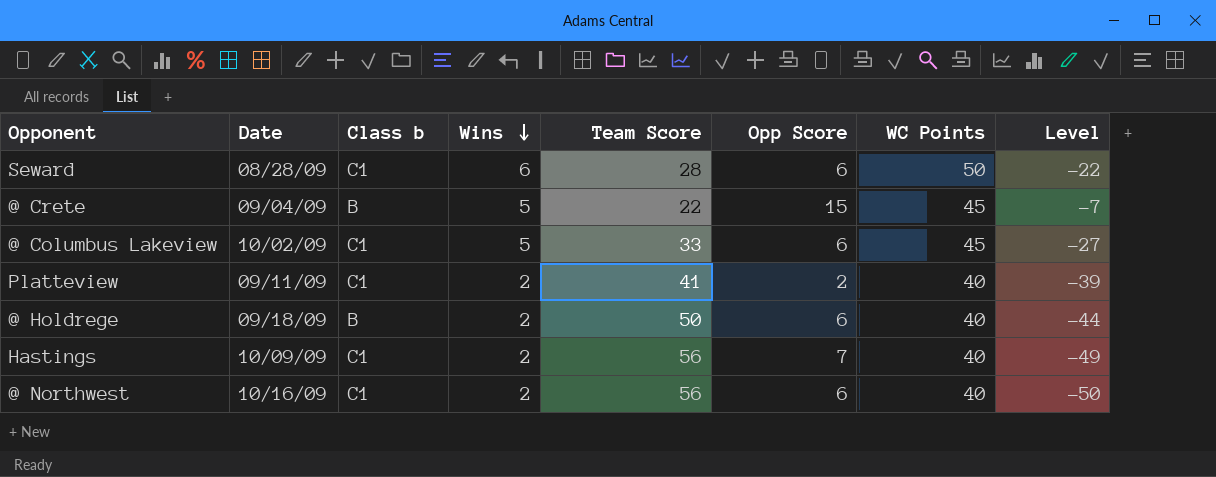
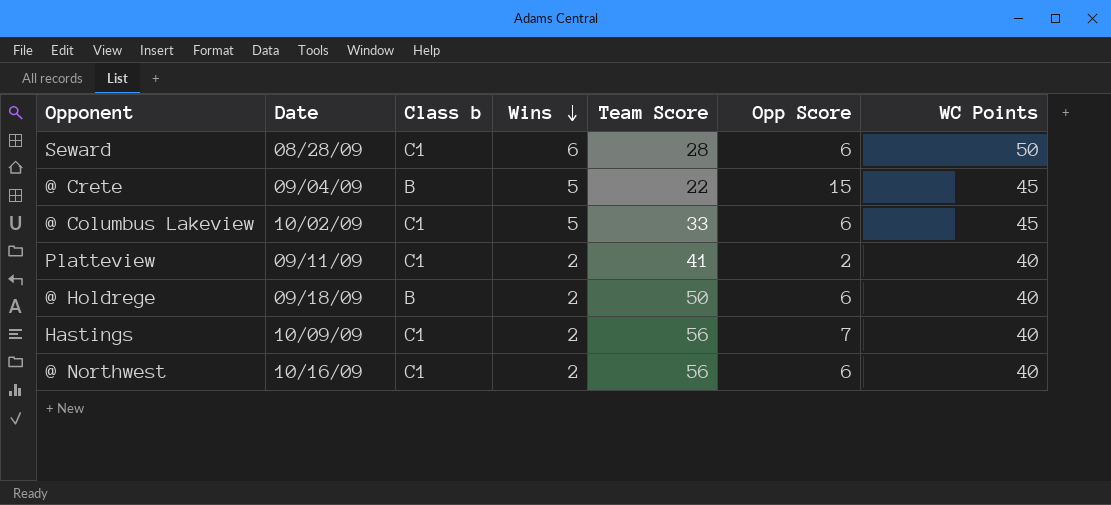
column Level | formula: [Opp Score] - [Team Score] -> none

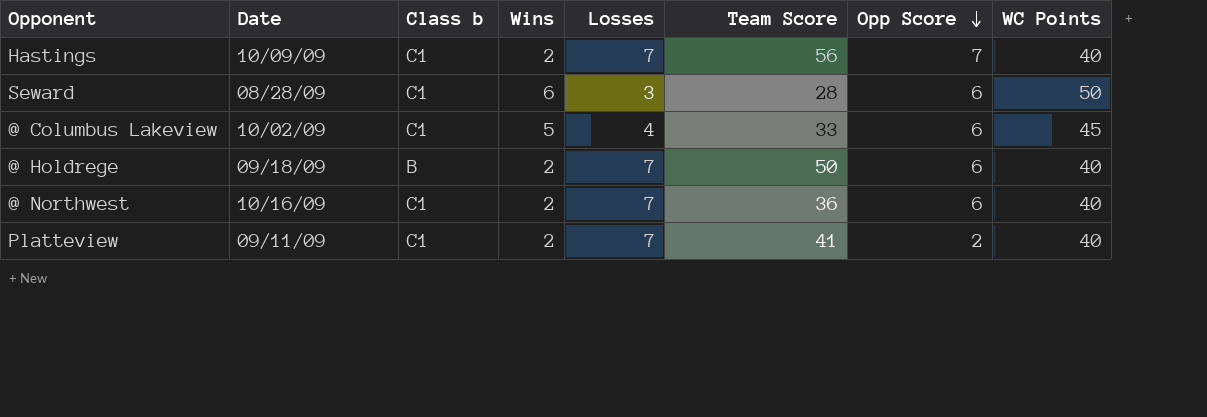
row order: Wins descending -> Opp Score descending
column Losses | position: none -> 5
row @ Crete: 09/04/09 | B | 5 | 22 | 15 | 45 -> none
@ Northwest | Team Score: 56 -> 36

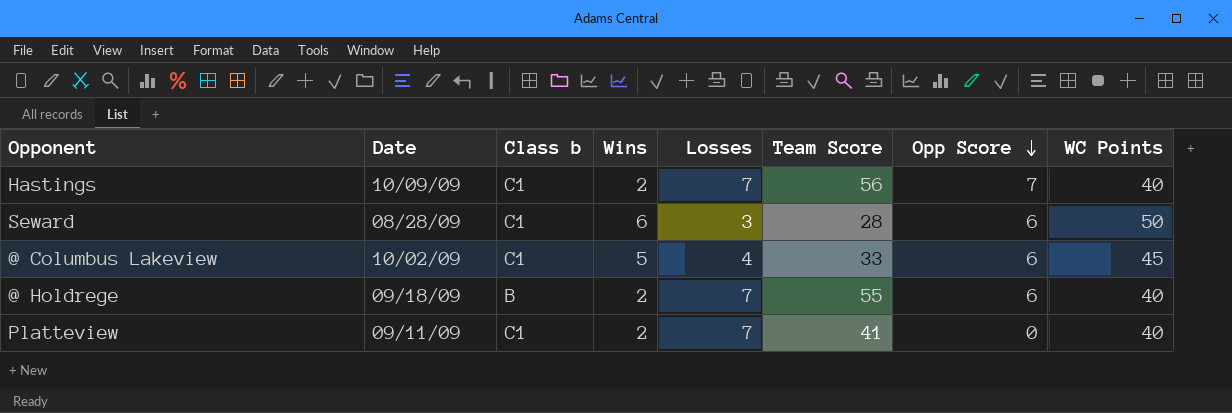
row @ Northwest: 10/16/09 | C1 | 2 | 7 | 36 | 6 | 40 -> none
@ Holdrege | Team Score: 50 -> 55
Platteview | Opp Score: 2 -> 0

